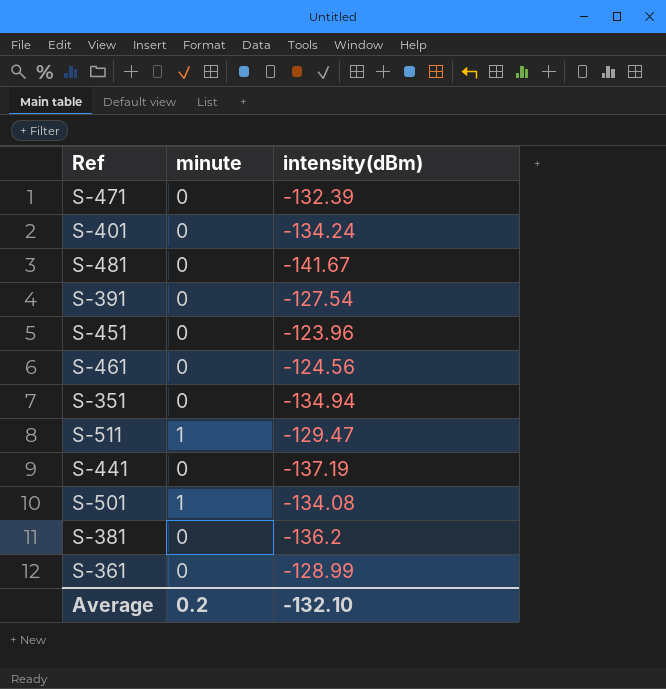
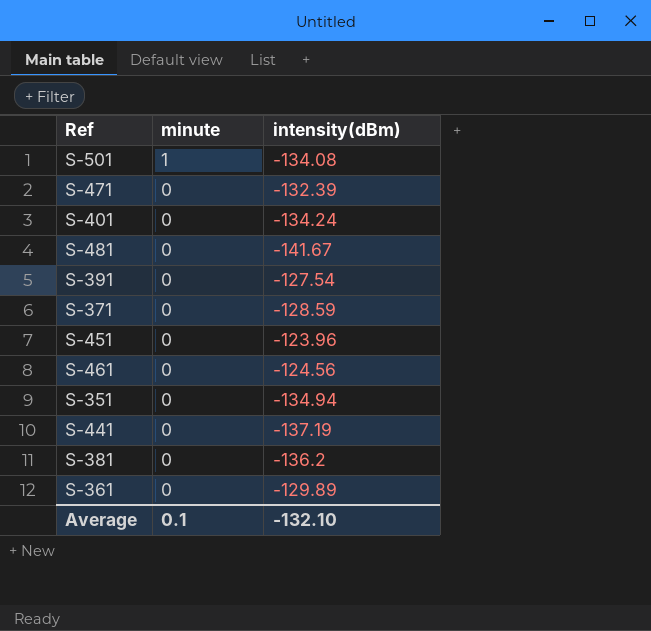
row order: none -> minute descending
row S-511: 1 | -129.47 -> none
row S-371: none -> 0 | -128.59
S-361 | intensity(dBm): -128.99 -> -129.89
Average | minute: 0.2 -> 0.1

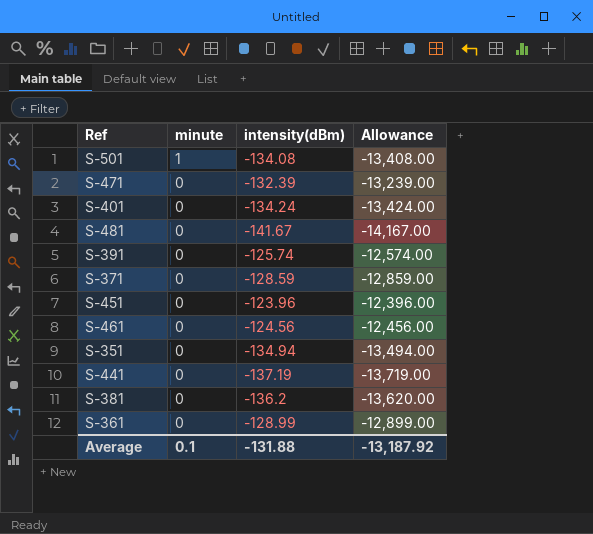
column Allowance | formula: none -> [intensity(dBm)] * 100
S-391 | intensity(dBm): -127.54 -> -125.74
S-361 | intensity(dBm): -129.89 -> -128.99
Average | intensity(dBm): -132.10 -> -131.88

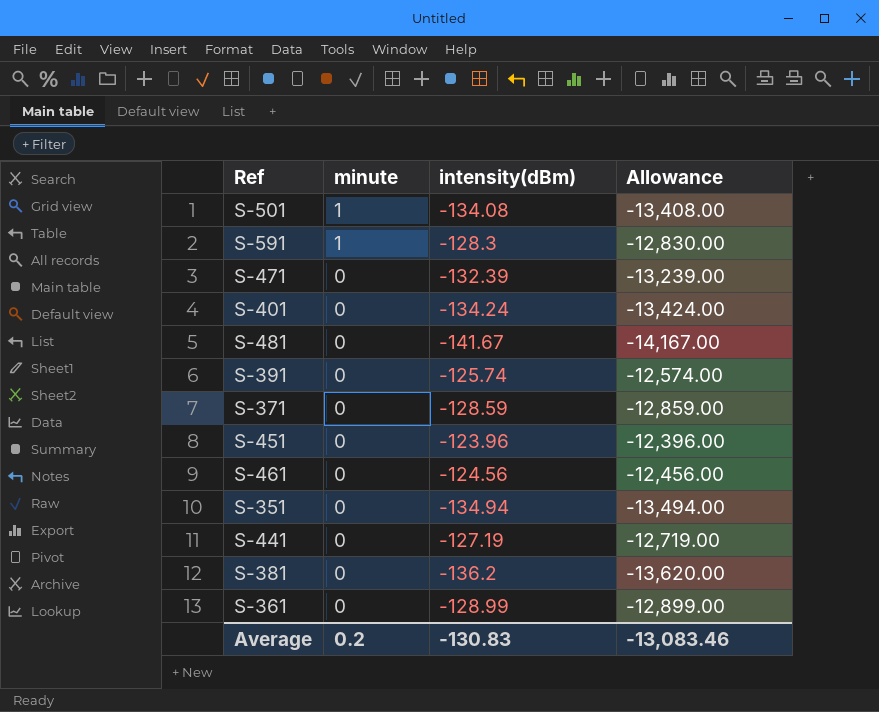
row S-591: none -> 1 | -128.3 | -12,830.00
S-441 | intensity(dBm): -137.19 -> -127.19
S-441 | Allowance: -13,719.00 -> -12,719.00
Average | minute: 0.1 -> 0.2
Average | intensity(dBm): -131.88 -> -130.83
Average | Allowance: -13,187.92 -> -13,083.46

